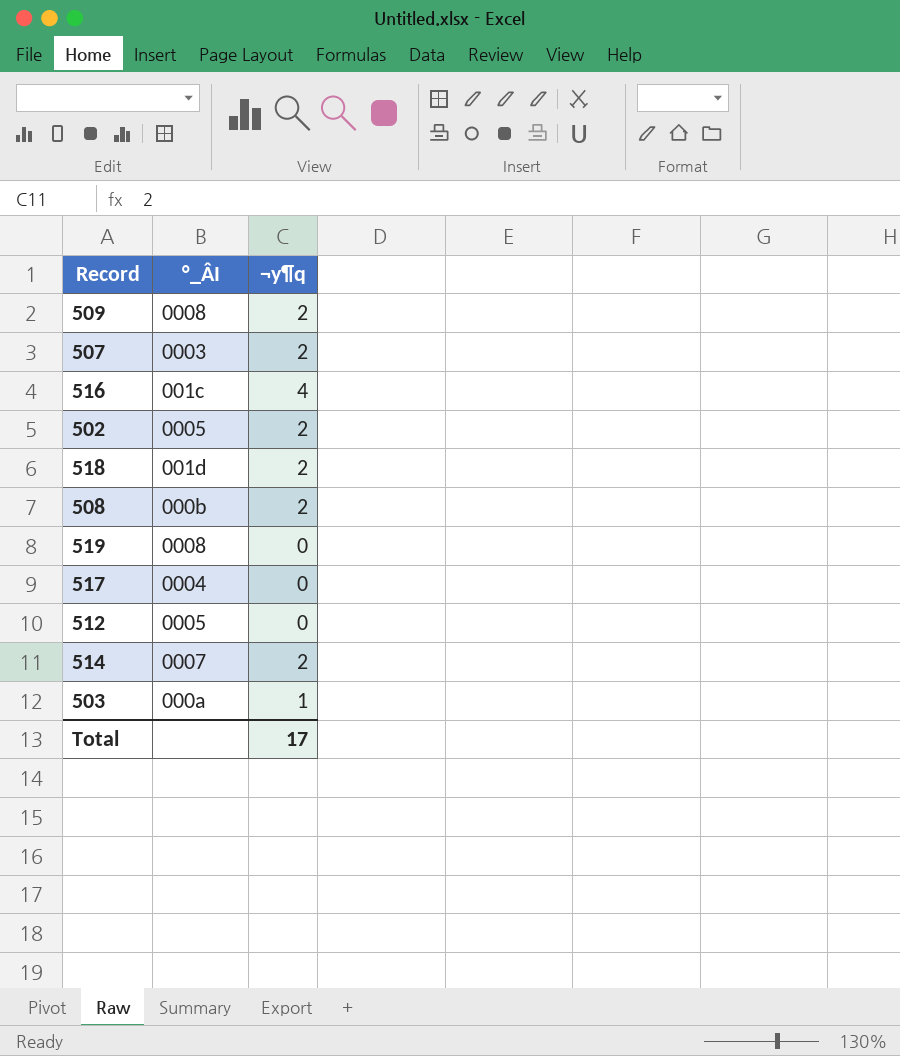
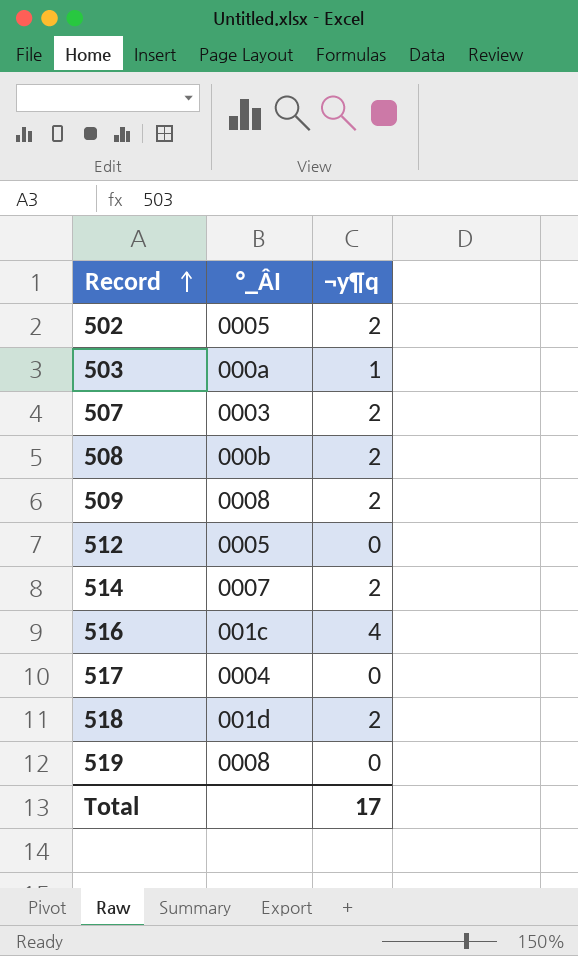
row order: none -> Record ascending

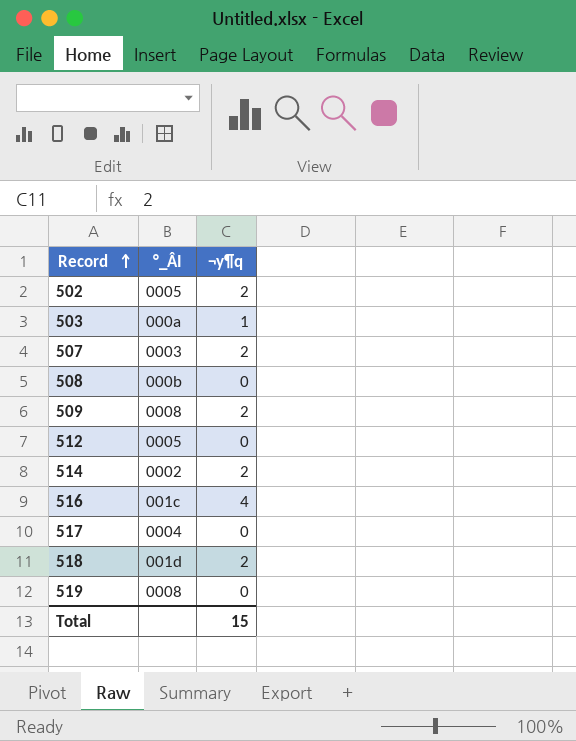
508 | ¬y¶q: 2 -> 0
514 | °_ÂI: 0007 -> 0002
Total | ¬y¶q: 17 -> 15

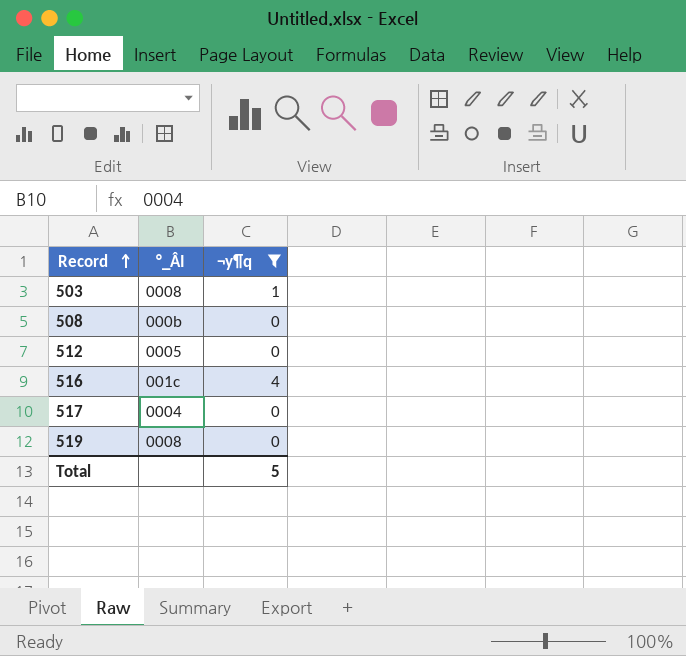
filter: none -> ¬y¶q != 2
503 | °_ÂI: 000a -> 0008
Total | ¬y¶q: 15 -> 5

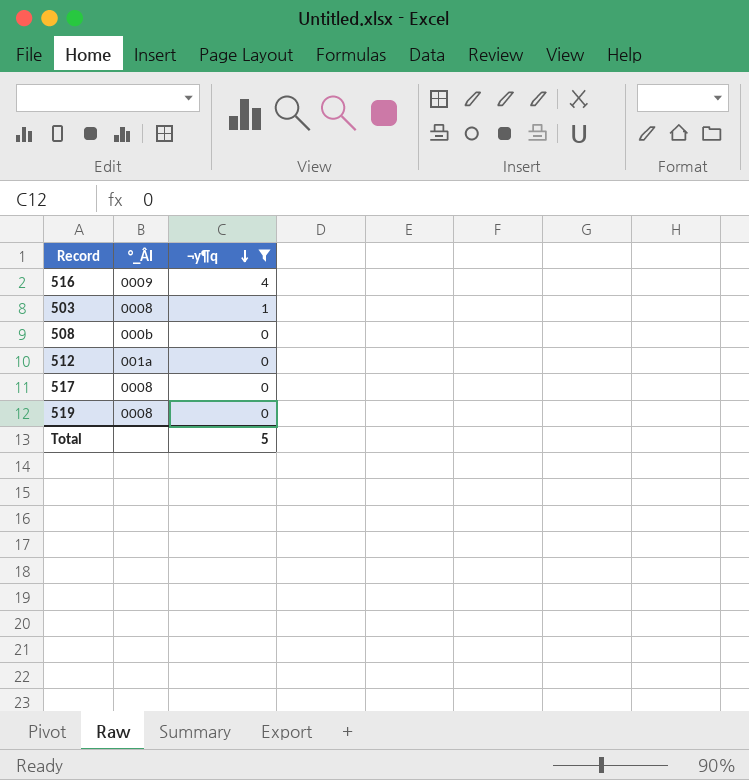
row order: Record ascending -> ¬y¶q descending
516 | °_ÂI: 001c -> 0009
512 | °_ÂI: 0005 -> 001a
517 | °_ÂI: 0004 -> 0008

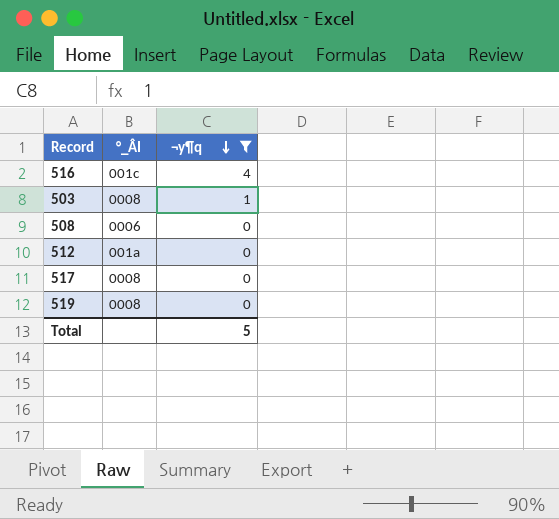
516 | °_ÂI: 0009 -> 001c
508 | °_ÂI: 000b -> 0006

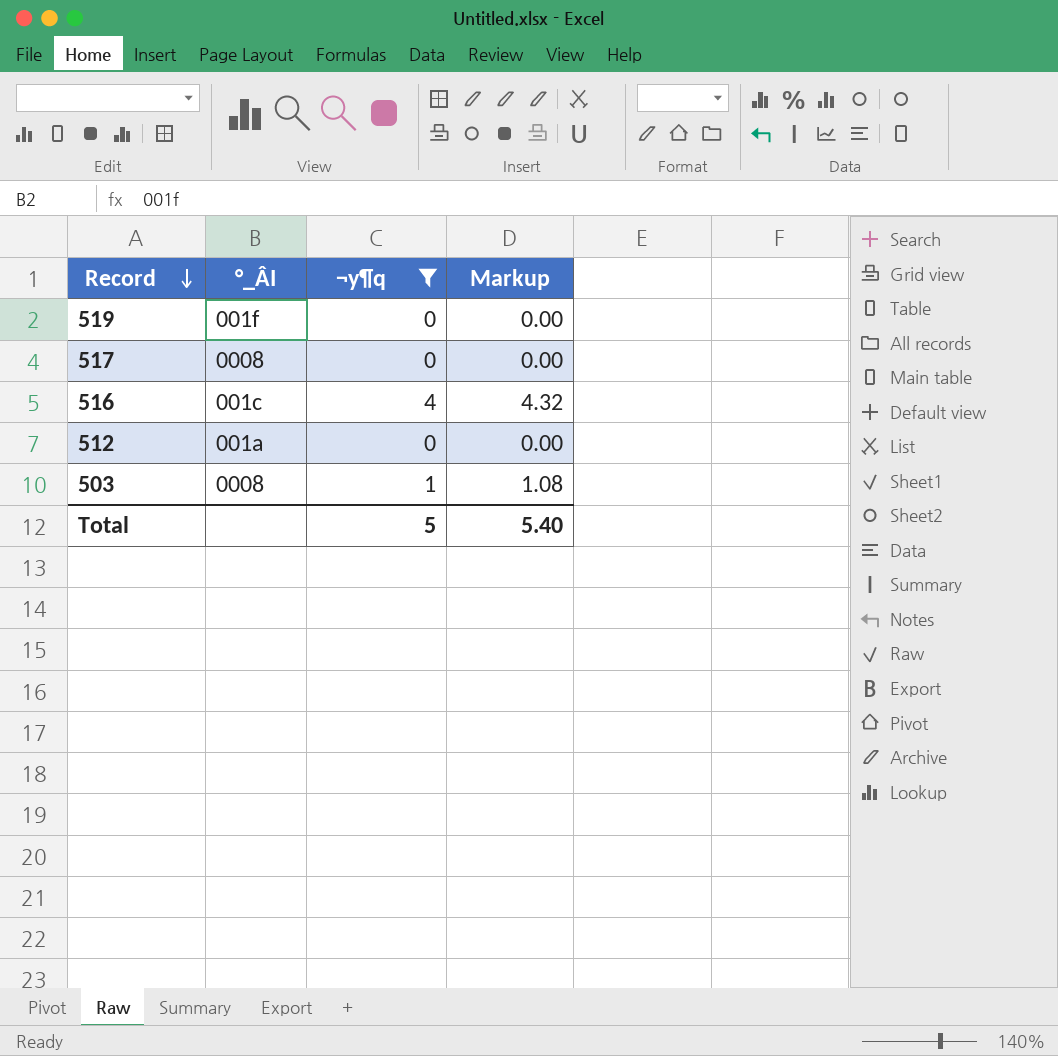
row order: ¬y¶q descending -> Record descending
column Markup | formula: none -> [¬y¶q] * 1.08
row 508: 0006 | 0 -> none
519 | °_ÂI: 0008 -> 001f

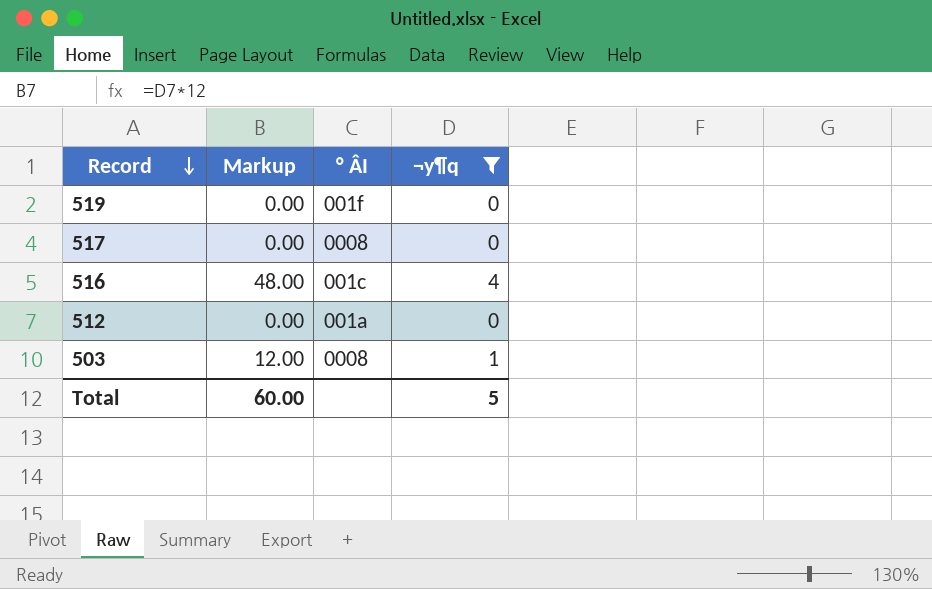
column Markup | formula: [¬y¶q] * 1.08 -> [¬y¶q] * 12
column Markup | position: 4 -> 2
column name: °_ÂI -> ° ÂI
Total | Markup: 5.40 -> 60.00

